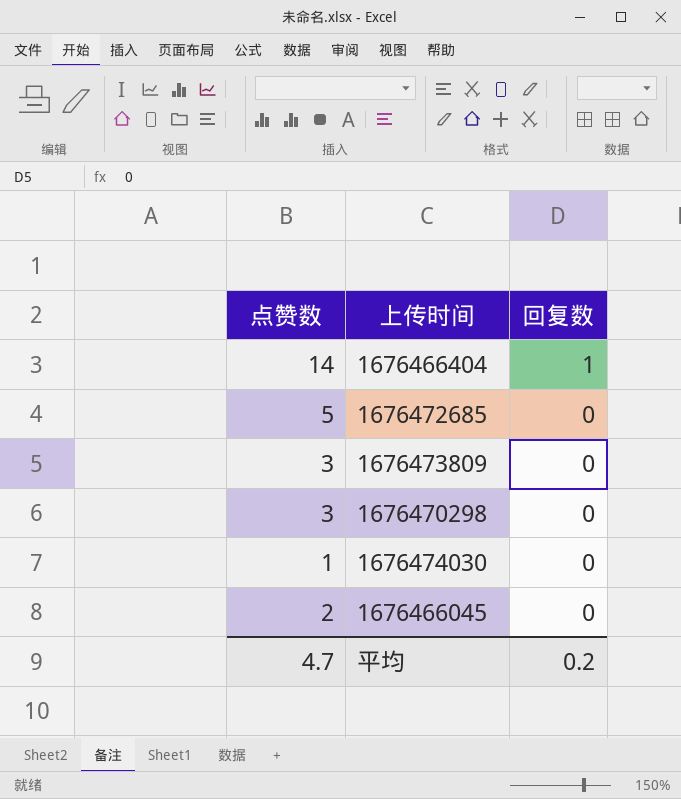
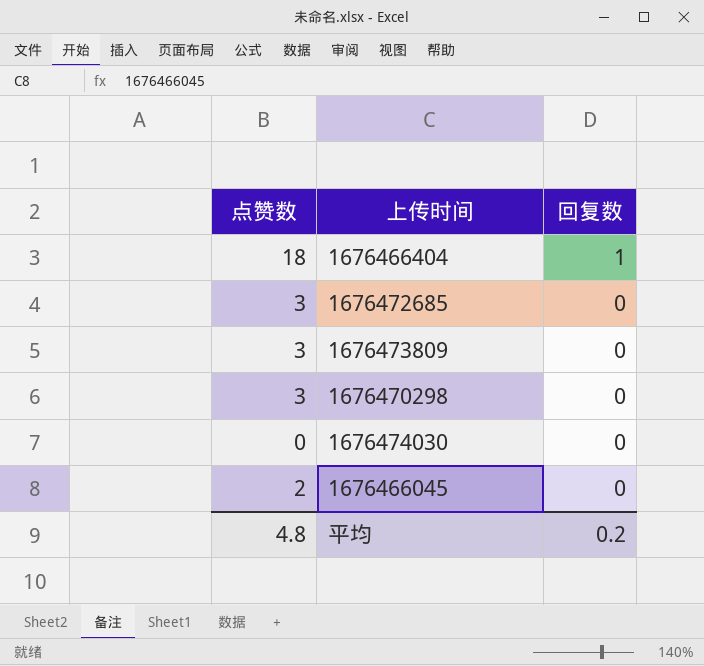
1676466404 | 点赞数: 14 -> 18
1676472685 | 点赞数: 5 -> 3
1676474030 | 点赞数: 1 -> 0
平均 | 点赞数: 4.7 -> 4.8

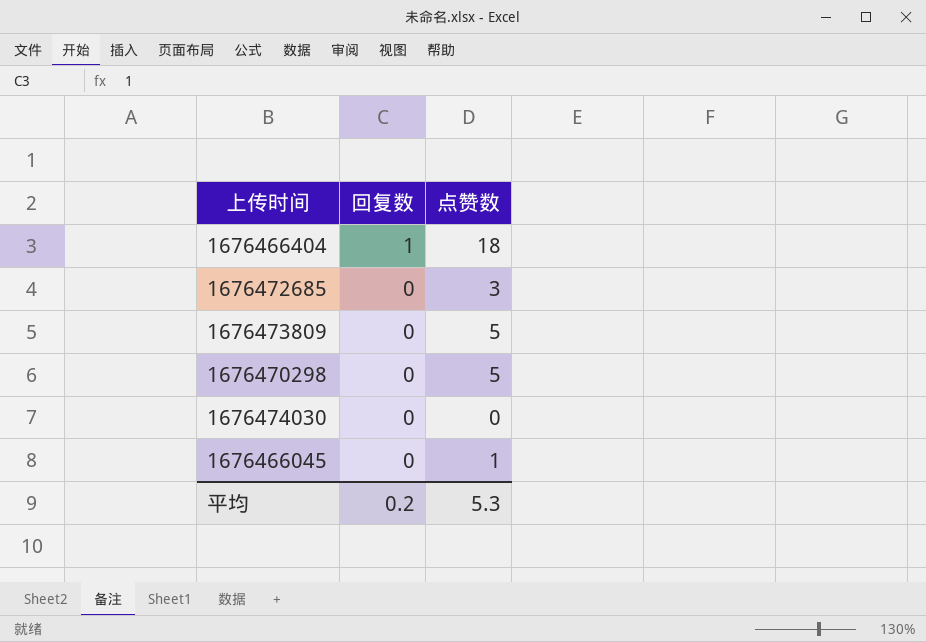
column 点赞数 | position: 1 -> 3
1676473809 | 点赞数: 3 -> 5
1676470298 | 点赞数: 3 -> 5
1676466045 | 点赞数: 2 -> 1
平均 | 点赞数: 4.8 -> 5.3

